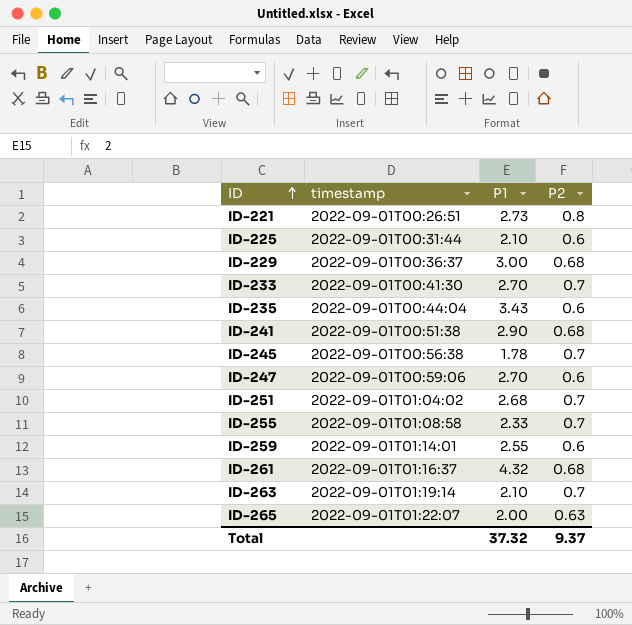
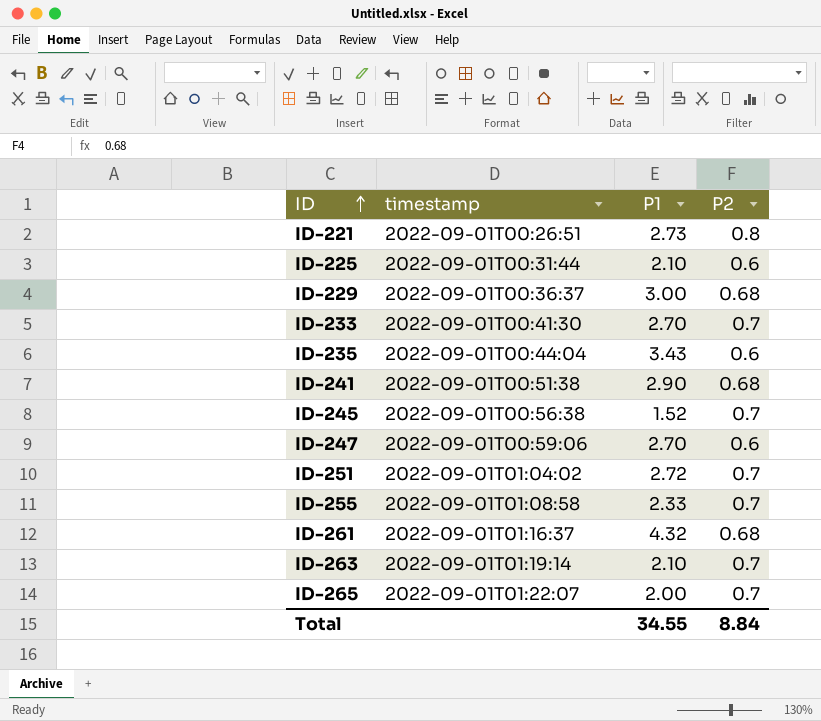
row ID-259: 2022-09-01T01:14:01 | 2.55 | 0.6 -> none
ID-245 | P1: 1.78 -> 1.52
ID-251 | P1: 2.68 -> 2.72
ID-265 | P2: 0.63 -> 0.7
Total | P1: 37.32 -> 34.55
Total | P2: 9.37 -> 8.84

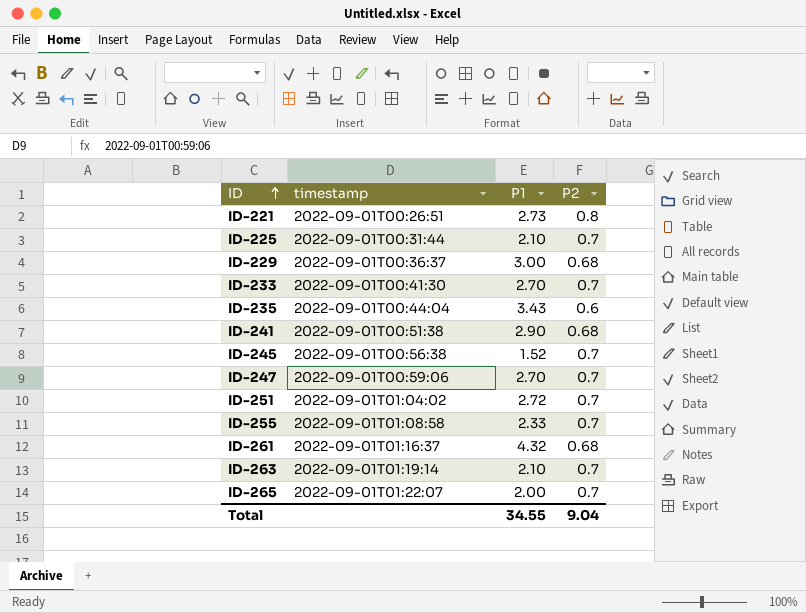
ID-225 | P2: 0.6 -> 0.7
ID-247 | P2: 0.6 -> 0.7
Total | P2: 8.84 -> 9.04

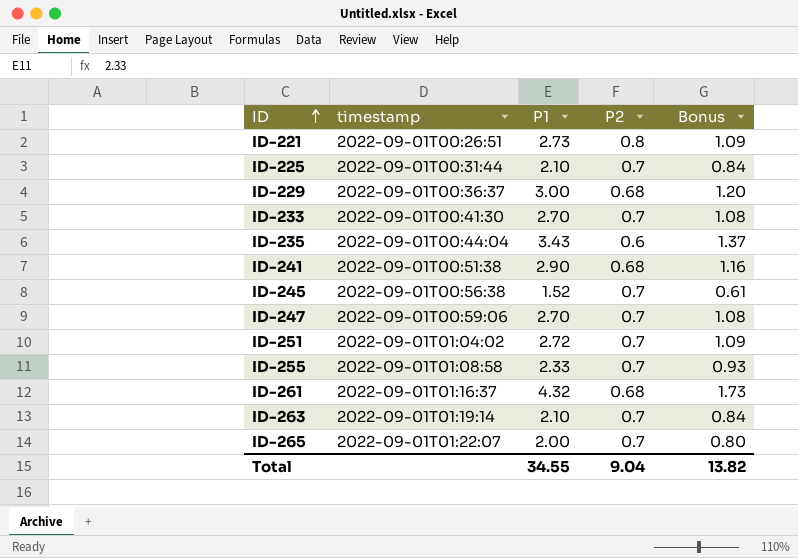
column Bonus | formula: none -> [P1] * 0.4

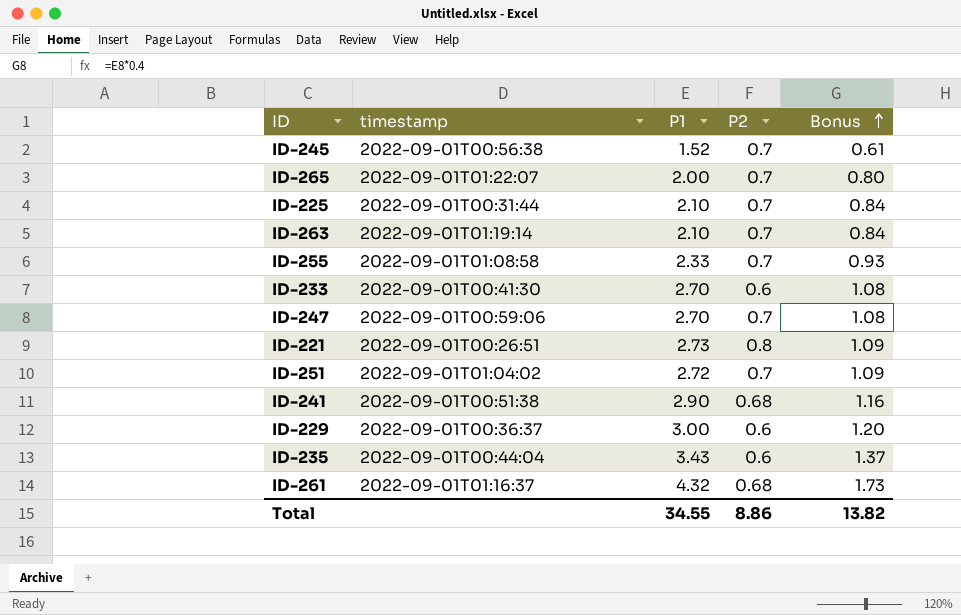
row order: ID ascending -> Bonus ascending
ID-233 | P2: 0.7 -> 0.6
ID-229 | P2: 0.68 -> 0.6
Total | P2: 9.04 -> 8.86

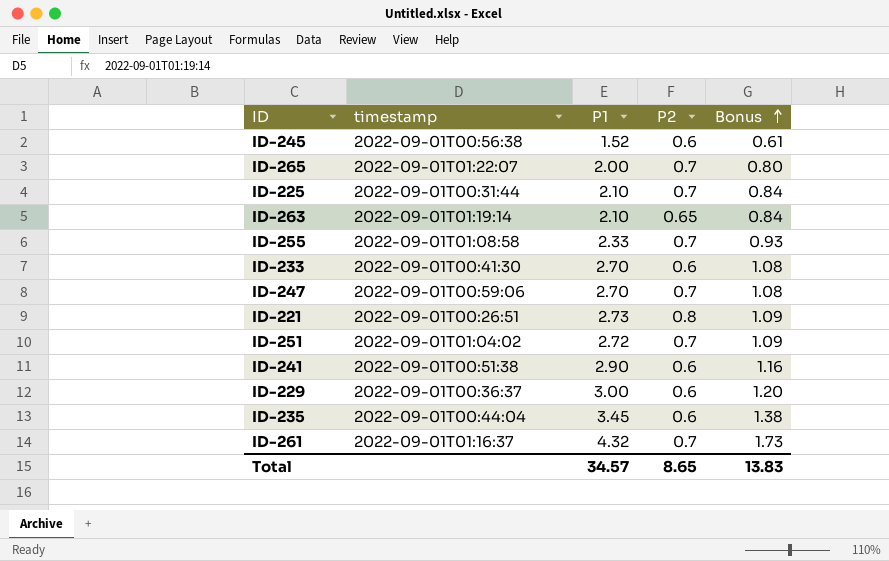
ID-245 | P2: 0.7 -> 0.6
ID-263 | P2: 0.7 -> 0.65
ID-241 | P2: 0.68 -> 0.6
ID-235 | P1: 3.43 -> 3.45
ID-235 | Bonus: 1.37 -> 1.38
ID-261 | P2: 0.68 -> 0.7
Total | P1: 34.55 -> 34.57
Total | P2: 8.86 -> 8.65
Total | Bonus: 13.82 -> 13.83

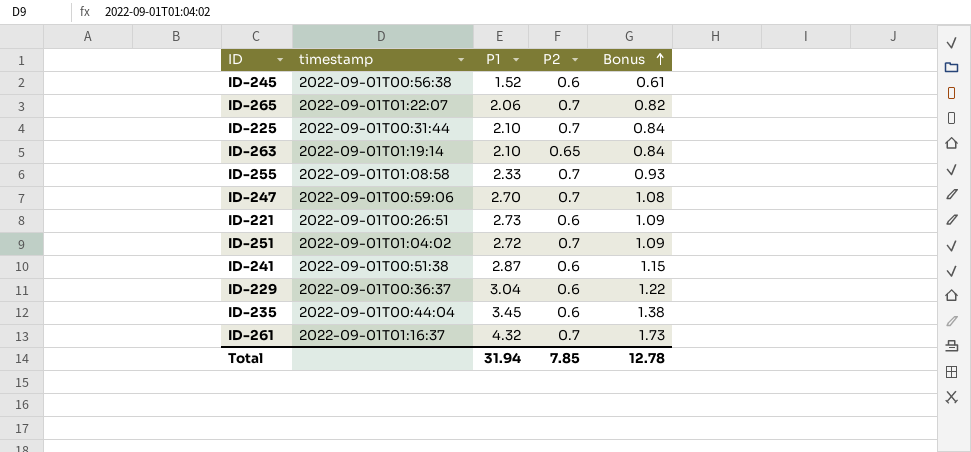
row ID-233: 2022-09-01T00:41:30 | 2.70 | 0.6 | 1.08 -> none
ID-265 | P1: 2.00 -> 2.06
ID-265 | Bonus: 0.80 -> 0.82
ID-221 | P2: 0.8 -> 0.6
ID-241 | P1: 2.90 -> 2.87
ID-241 | Bonus: 1.16 -> 1.15
ID-229 | P1: 3.00 -> 3.04
ID-229 | Bonus: 1.20 -> 1.22
Total | P1: 34.57 -> 31.94
Total | P2: 8.65 -> 7.85
Total | Bonus: 13.83 -> 12.78

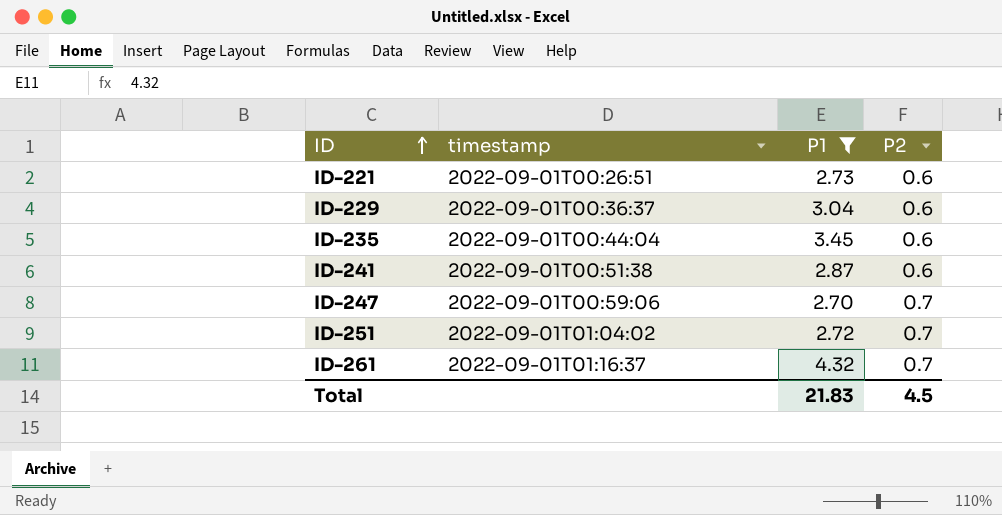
filter: none -> P1 >= 2.70
row order: Bonus ascending -> ID ascending
column Bonus | formula: [P1] * 0.4 -> none
Total | P1: 31.94 -> 21.83
Total | P2: 7.85 -> 4.5

